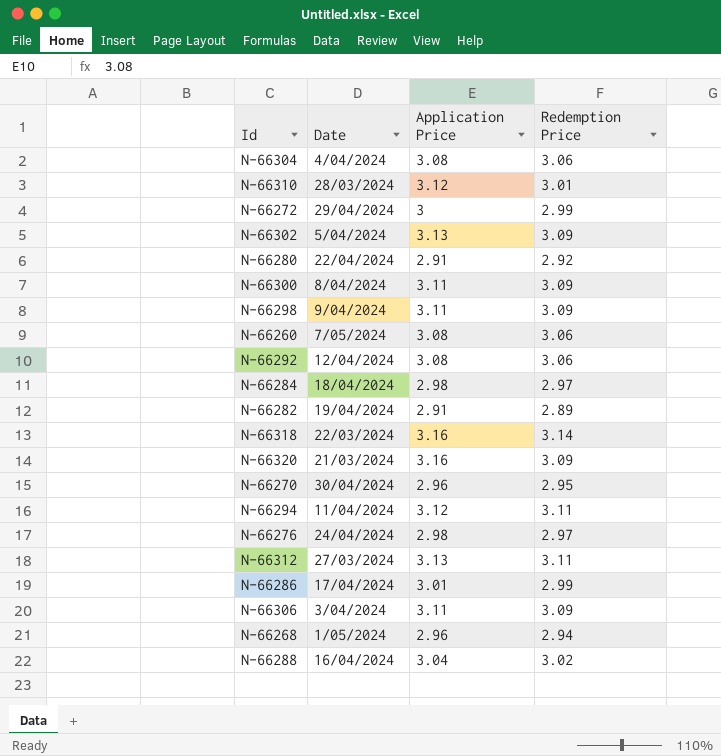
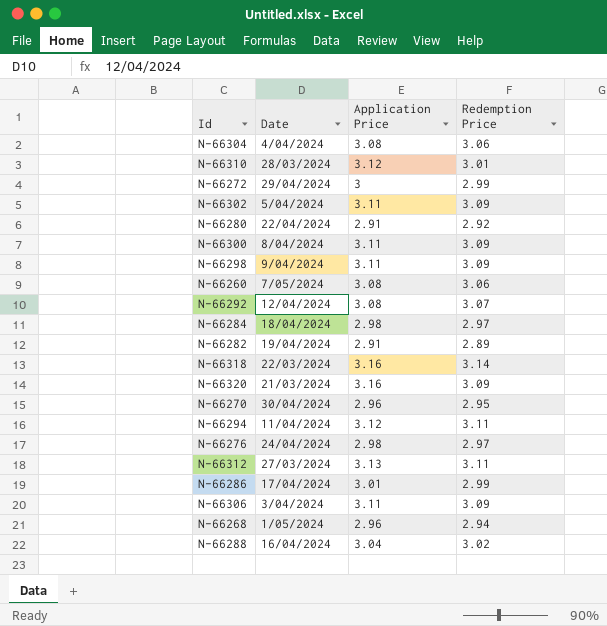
N-66302 | Application Price: 3.13 -> 3.11
N-66292 | Redemption Price: 3.06 -> 3.07

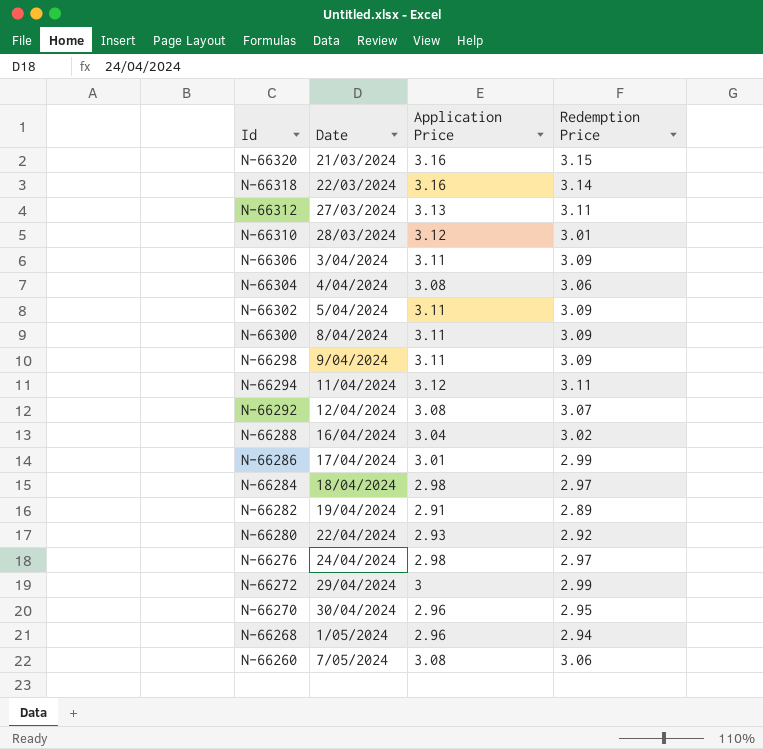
row order: none -> Id descending
N-66320 | Redemption Price: 3.09 -> 3.15
N-66280 | Application Price: 2.91 -> 2.93

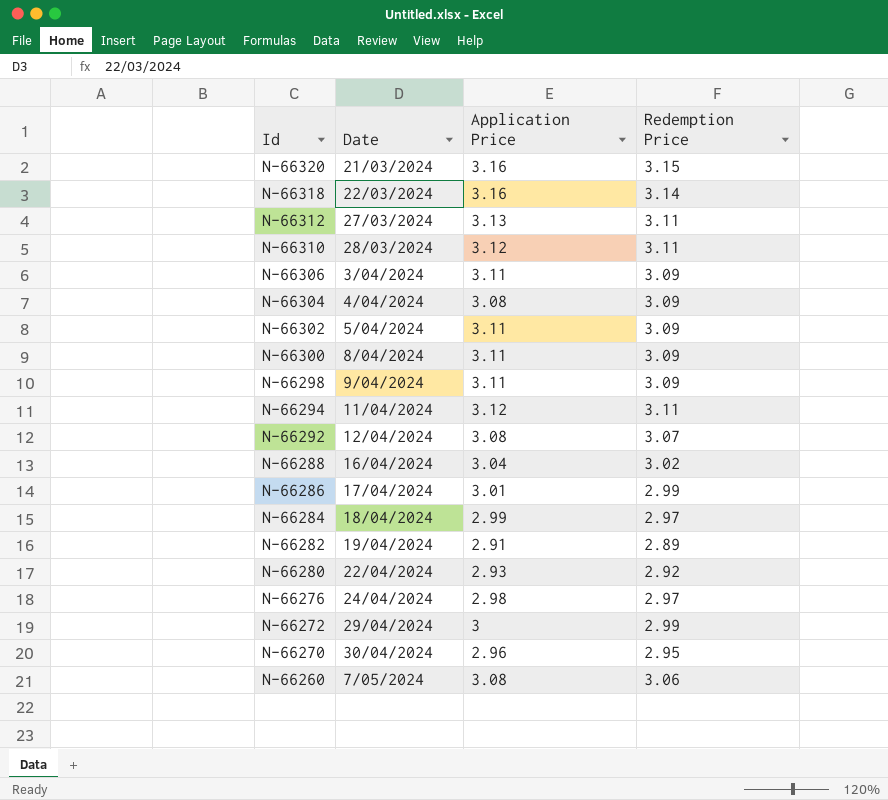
row N-66268: 1/05/2024 | 2.96 | 2.94 -> none
N-66310 | Redemption Price: 3.01 -> 3.11
N-66304 | Redemption Price: 3.06 -> 3.09
N-66284 | Application Price: 2.98 -> 2.99

